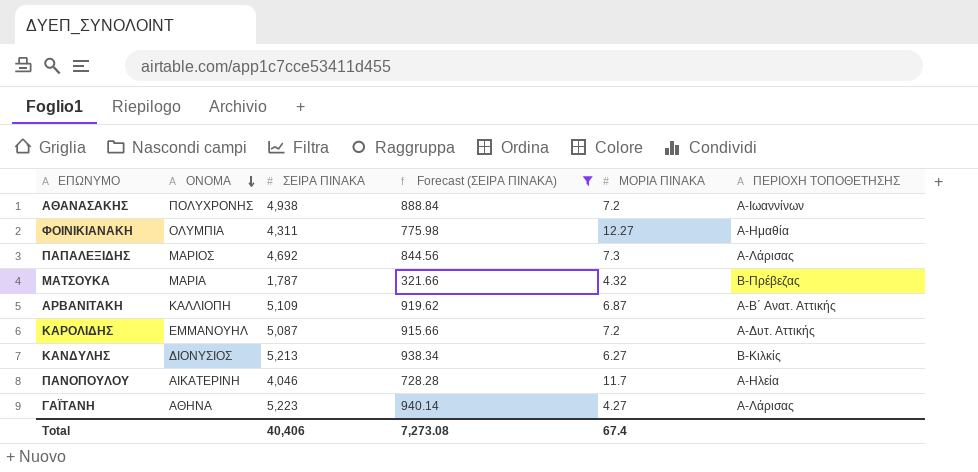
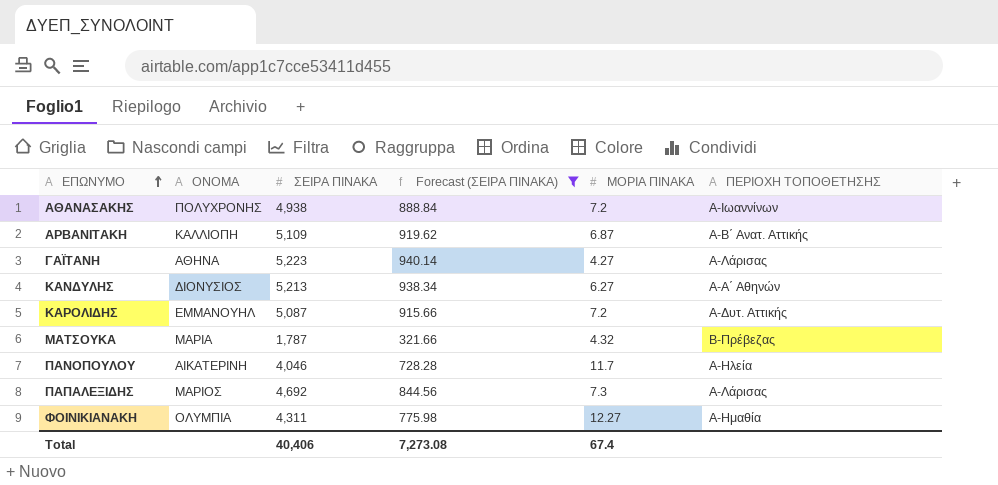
row order: ΟΝΟΜΑ descending -> ΕΠΩΝΥΜΟ ascending
ΚΑΝΔΥΛΗΣ | ΠΕΡΙΟΧΗ ΤΟΠΟΘΕΤΗΣΗΣ: Β-Κιλκίς -> Α-Α΄ Αθηνών

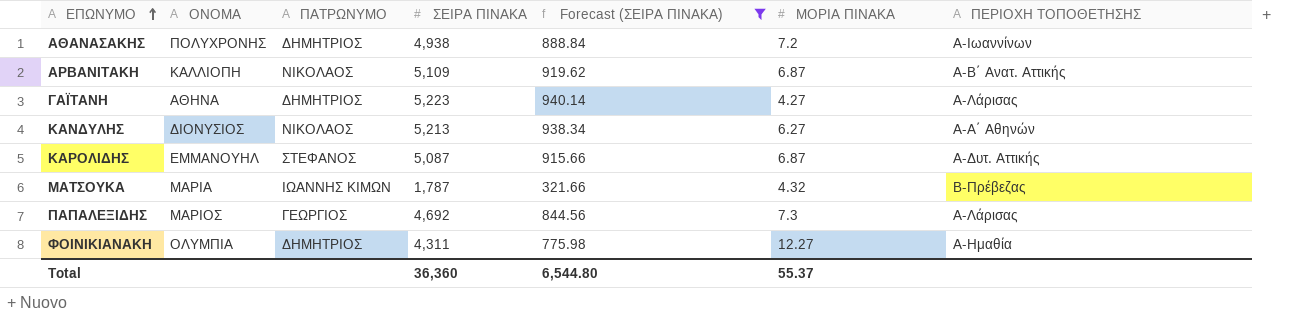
column ΠΑΤΡΩΝΥΜΟ | position: none -> 3
row ΠΑΝΟΠΟΥΛΟΥ: ΑΙΚΑΤΕΡΙΝΗ | 4,046 | 728.28 | 11.7 | Α-Ηλεία -> none
ΚΑΡΟΛΙΔΗΣ | ΜΟΡΙΑ ΠΙΝΑΚΑ: 7.2 -> 6.87
Total | ΣΕΙΡΑ ΠΙΝΑΚΑ: 40,406 -> 36,360
Total | Forecast (ΣΕΙΡΑ ΠΙΝΑΚΑ): 7,273.08 -> 6,544.80
Total | ΜΟΡΙΑ ΠΙΝΑΚΑ: 67.4 -> 55.37

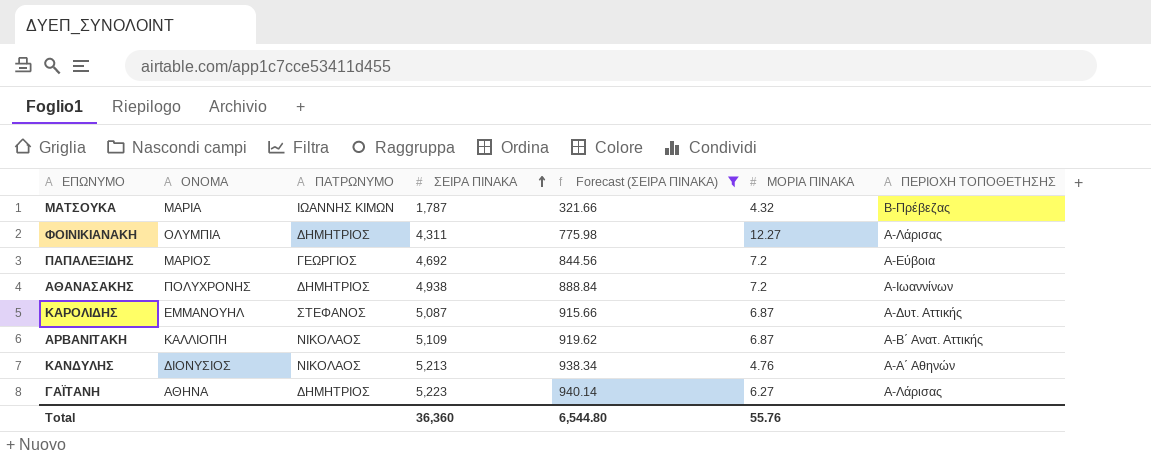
row order: ΕΠΩΝΥΜΟ ascending -> ΣΕΙΡΑ ΠΙΝΑΚΑ ascending
ΦΟΙΝΙΚΙΑΝΑΚΗ | ΠΕΡΙΟΧΗ ΤΟΠΟΘΕΤΗΣΗΣ: Α-Ημαθία -> Α-Λάρισας
ΠΑΠΑΛΕΞΙΔΗΣ | ΜΟΡΙΑ ΠΙΝΑΚΑ: 7.3 -> 7.2
ΠΑΠΑΛΕΞΙΔΗΣ | ΠΕΡΙΟΧΗ ΤΟΠΟΘΕΤΗΣΗΣ: Α-Λάρισας -> Α-Εύβοια
ΚΑΝΔΥΛΗΣ | ΜΟΡΙΑ ΠΙΝΑΚΑ: 6.27 -> 4.76
ΓΑΪΤΑΝΗ | ΜΟΡΙΑ ΠΙΝΑΚΑ: 4.27 -> 6.27
Total | ΜΟΡΙΑ ΠΙΝΑΚΑ: 55.37 -> 55.76

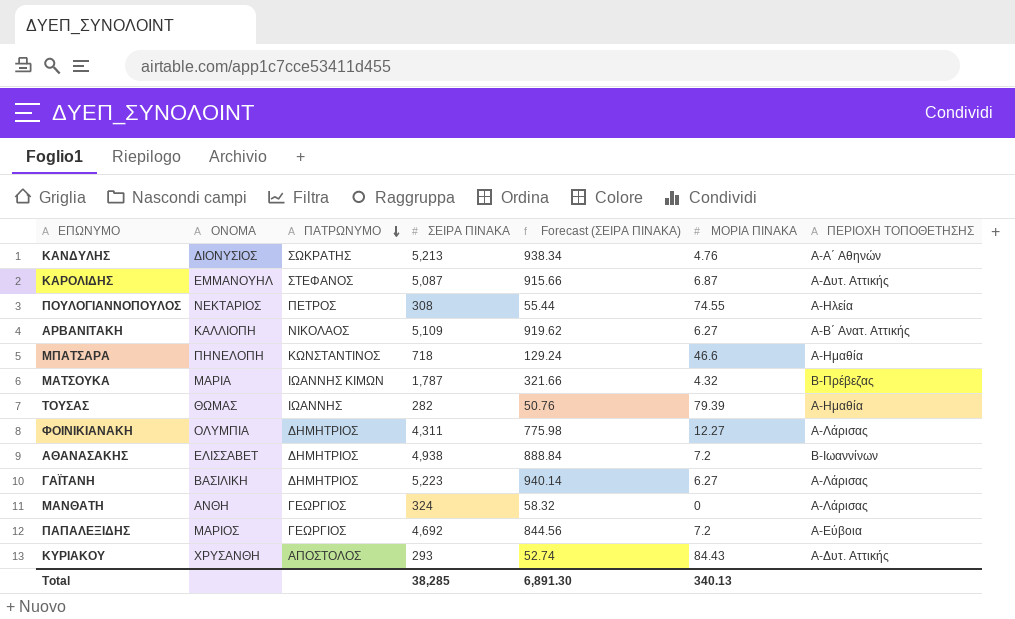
filter: Forecast (ΣΕΙΡΑ ΠΙΝΑΚΑ) >= 321.66 -> none
row order: ΣΕΙΡΑ ΠΙΝΑΚΑ ascending -> ΠΑΤΡΩΝΥΜΟ descending
ΚΑΝΔΥΛΗΣ | ΠΑΤΡΩΝΥΜΟ: ΝΙΚΟΛΑΟΣ -> ΣΩΚΡΑΤΗΣ
ΑΡΒΑΝΙΤΑΚΗ | ΜΟΡΙΑ ΠΙΝΑΚΑ: 6.87 -> 6.27
ΑΘΑΝΑΣΑΚΗΣ | ΟΝΟΜΑ: ΠΟΛΥΧΡΟΝΗΣ -> ΕΛΙΣΣΑΒΕΤ
ΑΘΑΝΑΣΑΚΗΣ | ΠΕΡΙΟΧΗ ΤΟΠΟΘΕΤΗΣΗΣ: Α-Ιωαννίνων -> Β-Ιωαννίνων
ΓΑΪΤΑΝΗ | ΟΝΟΜΑ: ΑΘΗΝΑ -> ΒΑΣΙΛΙΚΗ
Total | ΣΕΙΡΑ ΠΙΝΑΚΑ: 36,360 -> 38,285
Total | Forecast (ΣΕΙΡΑ ΠΙΝΑΚΑ): 6,544.80 -> 6,891.30
Total | ΜΟΡΙΑ ΠΙΝΑΚΑ: 55.76 -> 340.13

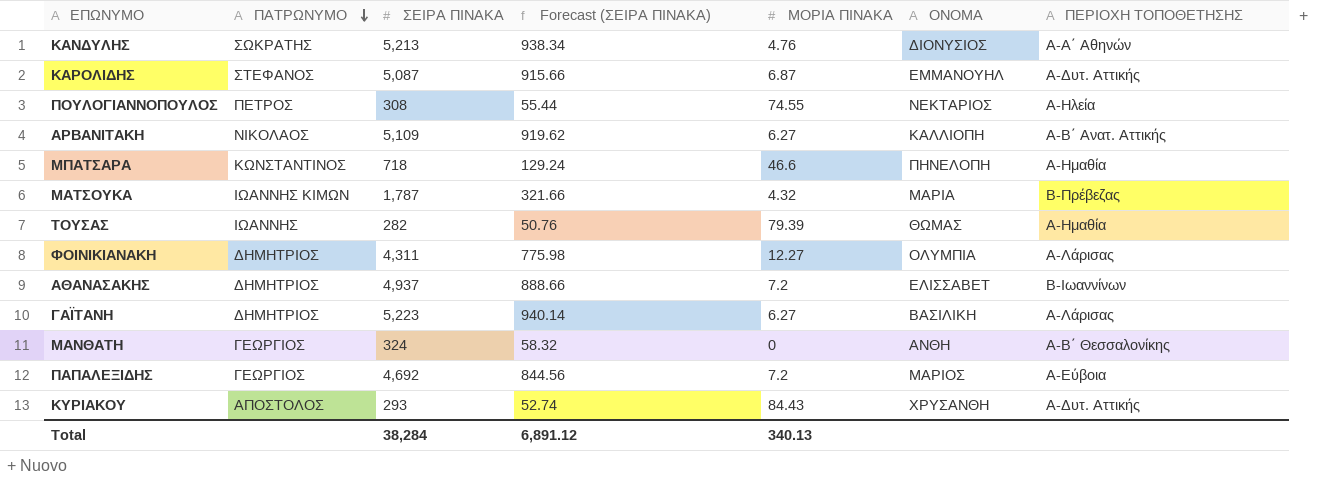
column ΟΝΟΜΑ | position: 2 -> 6
ΑΘΑΝΑΣΑΚΗΣ | ΣΕΙΡΑ ΠΙΝΑΚΑ: 4,938 -> 4,937
ΑΘΑΝΑΣΑΚΗΣ | Forecast (ΣΕΙΡΑ ΠΙΝΑΚΑ): 888.84 -> 888.66
ΜΑΝΘΑΤΗ | ΠΕΡΙΟΧΗ ΤΟΠΟΘΕΤΗΣΗΣ: Α-Λάρισας -> Α-Β΄ Θεσσαλονίκης
Total | ΣΕΙΡΑ ΠΙΝΑΚΑ: 38,285 -> 38,284
Total | Forecast (ΣΕΙΡΑ ΠΙΝΑΚΑ): 6,891.30 -> 6,891.12

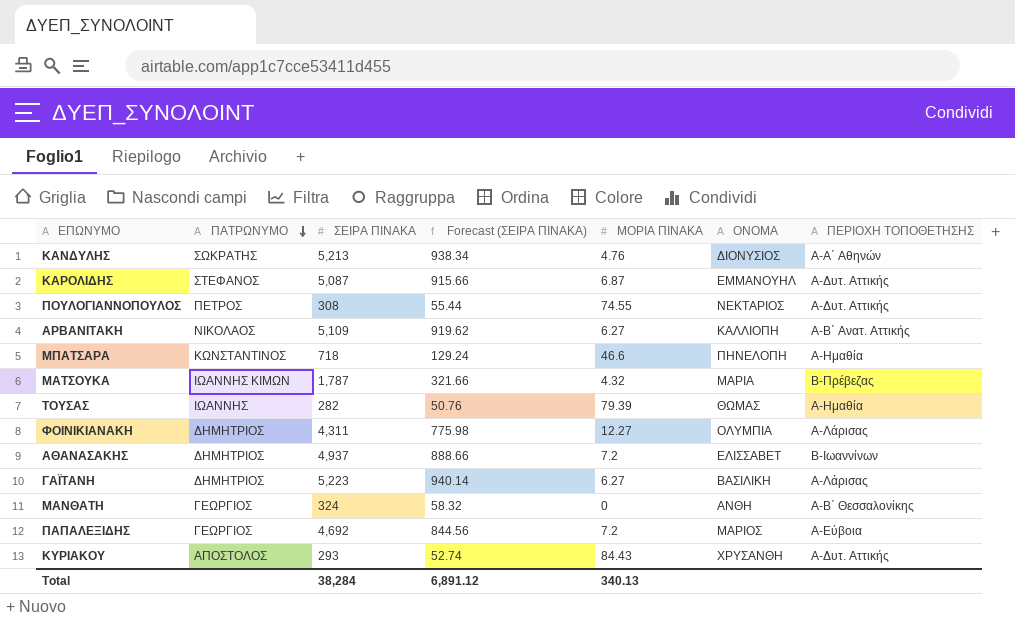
ΠΟΥΛΟΓΙΑΝΝΟΠΟΥΛΟΣ | ΠΕΡΙΟΧΗ ΤΟΠΟΘΕΤΗΣΗΣ: Α-Ηλεία -> Α-Δυτ. Αττικής

